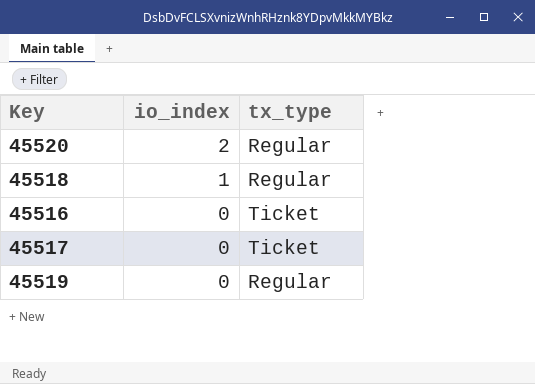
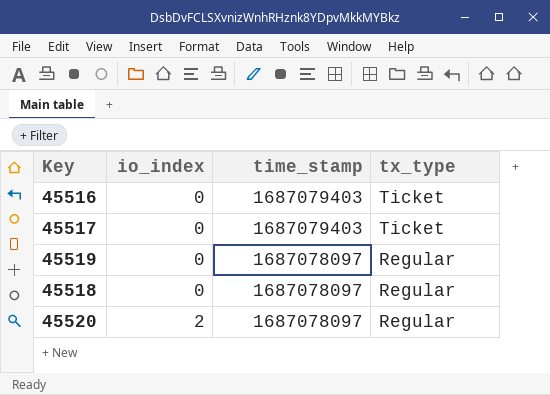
row order: io_index descending -> io_index ascending
column time_stamp | position: none -> 3
45518 | io_index: 1 -> 0

